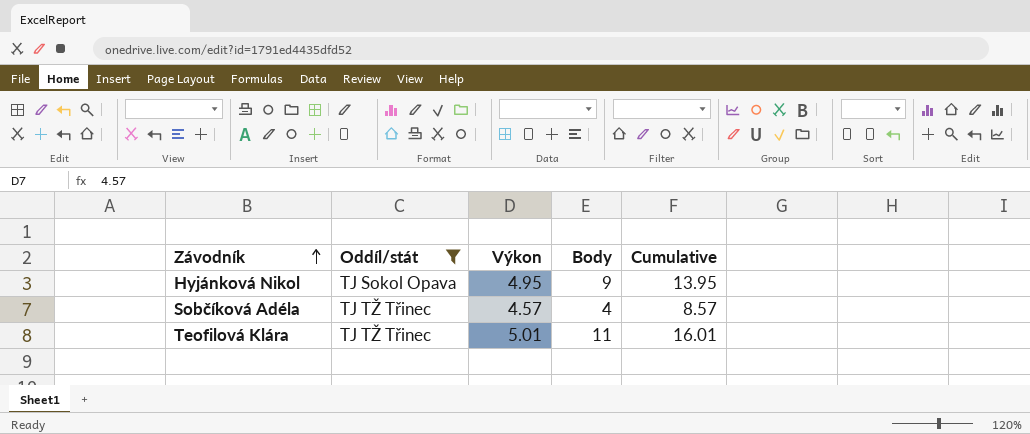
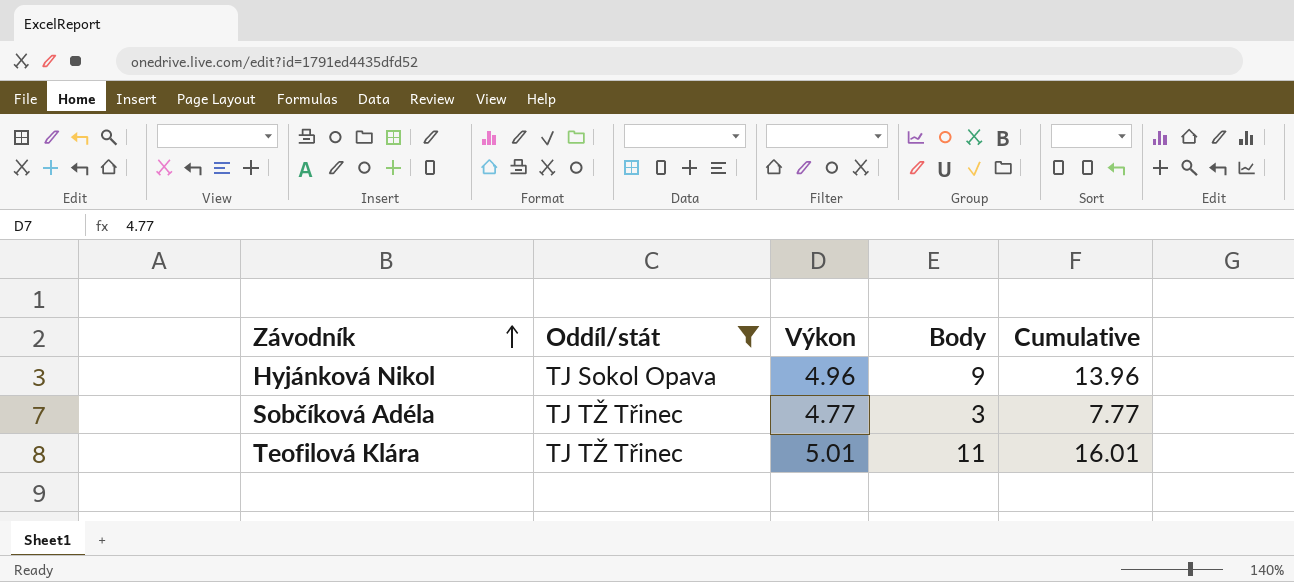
Hyjánková Nikol | Výkon: 4.95 -> 4.96
Hyjánková Nikol | Cumulative: 13.95 -> 13.96
Sobčíková Adéla | Výkon: 4.57 -> 4.77
Sobčíková Adéla | Body: 4 -> 3
Sobčíková Adéla | Cumulative: 8.57 -> 7.77

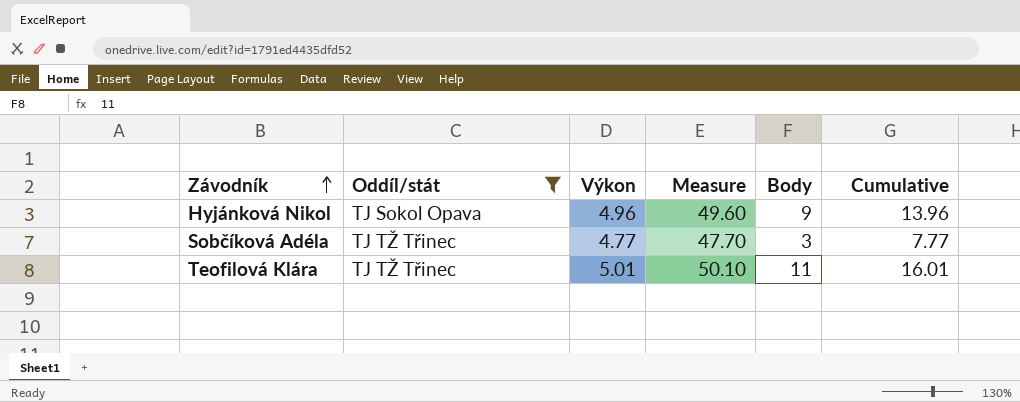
column Measure | formula: none -> [Výkon] * 10

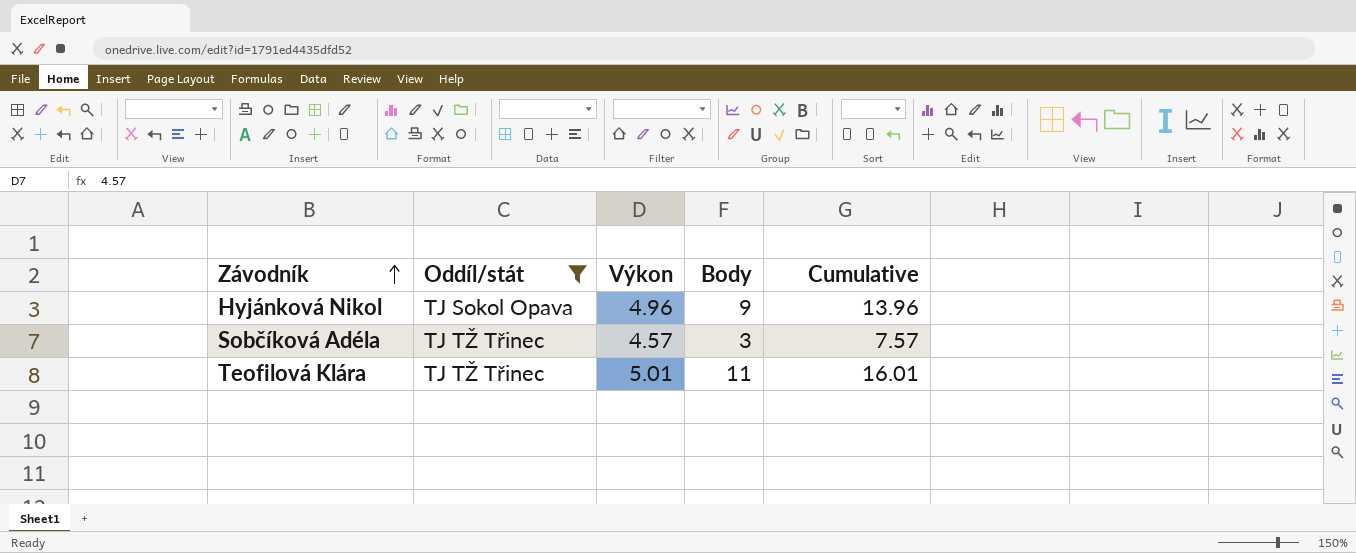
column Measure | formula: [Výkon] * 10 -> none
Sobčíková Adéla | Výkon: 4.77 -> 4.57
Sobčíková Adéla | Cumulative: 7.77 -> 7.57

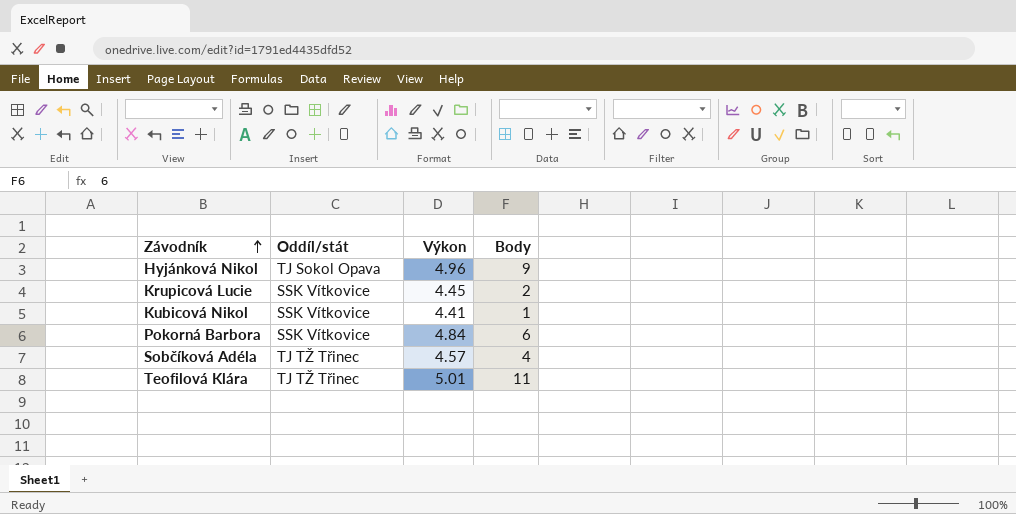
filter: Oddíl/stát != SSK Vítkovice -> none
column Cumulative | formula: [Výkon] + [Body] -> none
Sobčíková Adéla | Body: 3 -> 4

